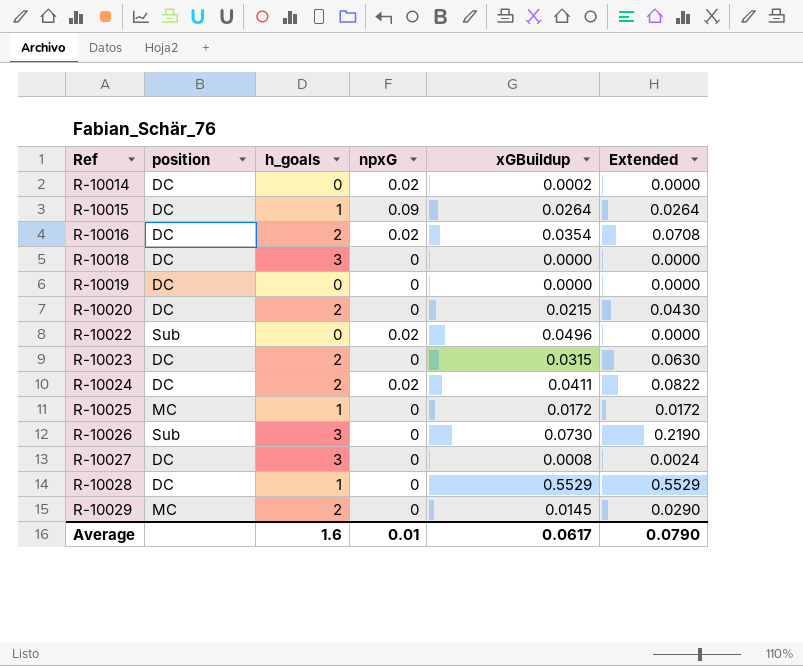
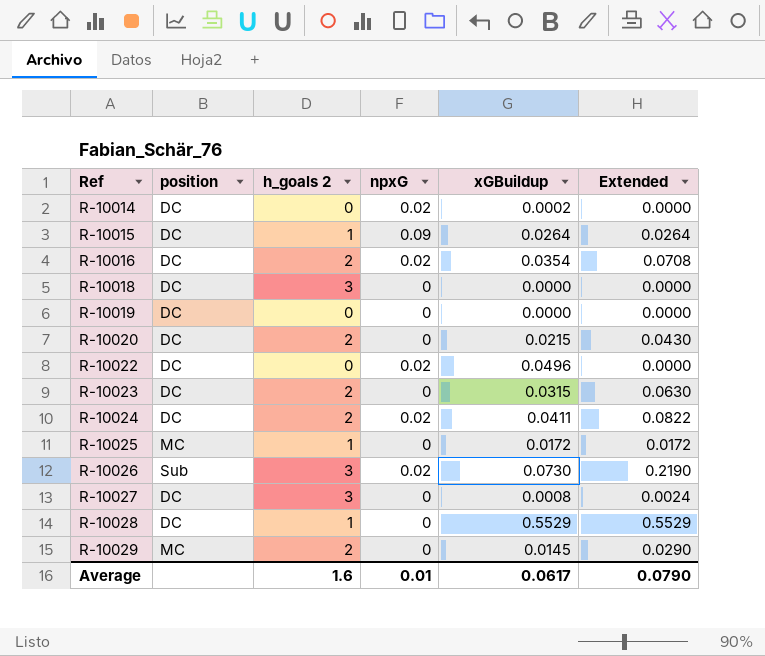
column name: h_goals -> h_goals 2
R-10022 | position: Sub -> DC
R-10026 | npxG: 0 -> 0.02

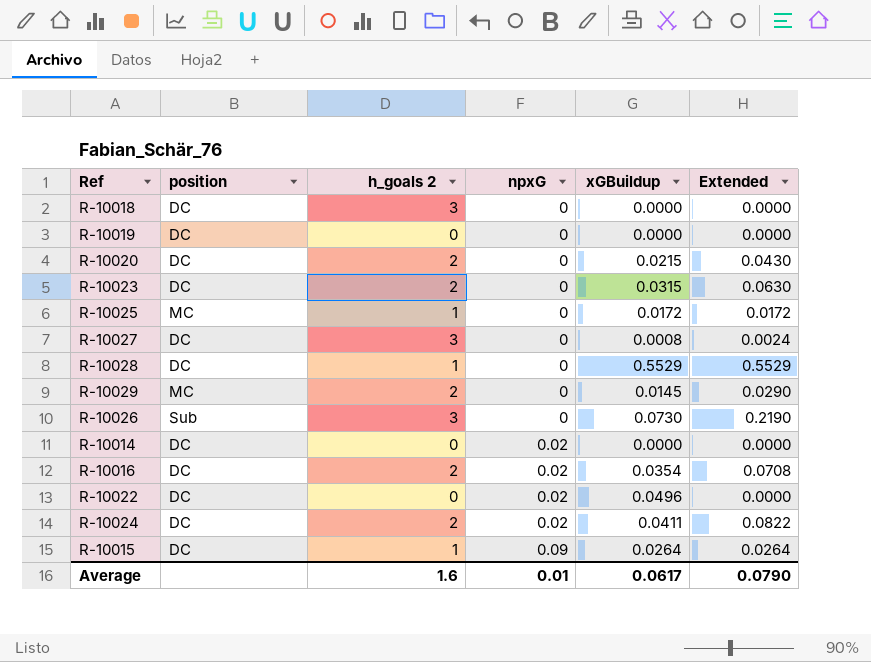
row order: Ref ascending -> npxG ascending
R-10026 | npxG: 0.02 -> 0
R-10014 | xGBuildup: 0.0002 -> 0.0000

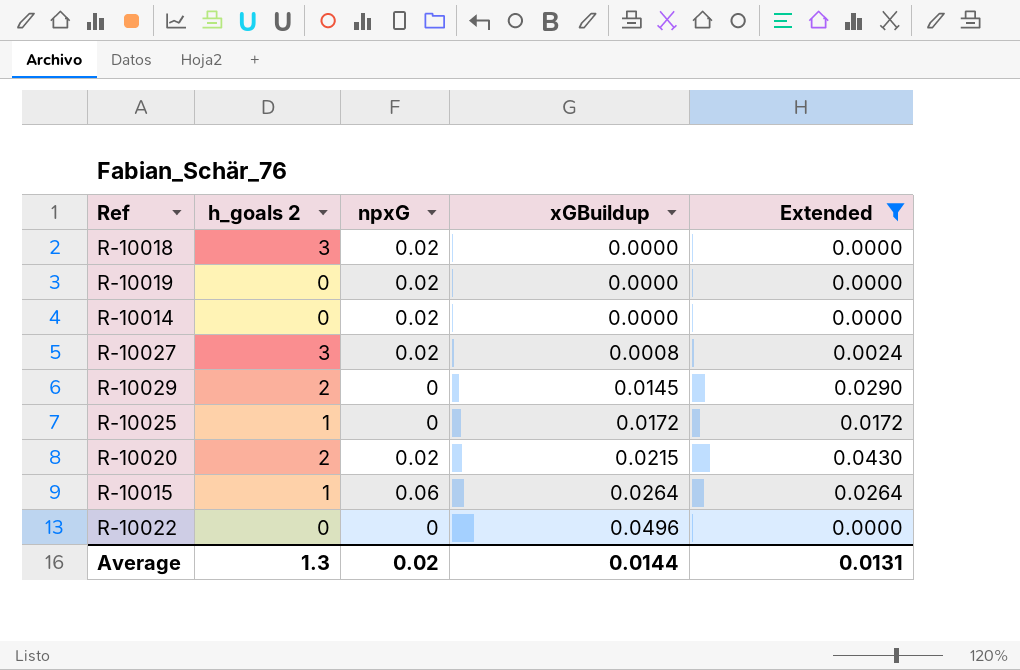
filter: none -> Extended <= 0.0430
row order: npxG ascending -> xGBuildup ascending
column position | position: 2 -> none
R-10018 | npxG: 0 -> 0.02
R-10019 | npxG: 0 -> 0.02
R-10027 | npxG: 0 -> 0.02
R-10020 | npxG: 0 -> 0.02
R-10015 | npxG: 0.09 -> 0.06
R-10022 | npxG: 0.02 -> 0
Average | h_goals 2: 1.6 -> 1.3
Average | npxG: 0.01 -> 0.02
Average | xGBuildup: 0.0617 -> 0.0144
Average | Extended: 0.0790 -> 0.0131

